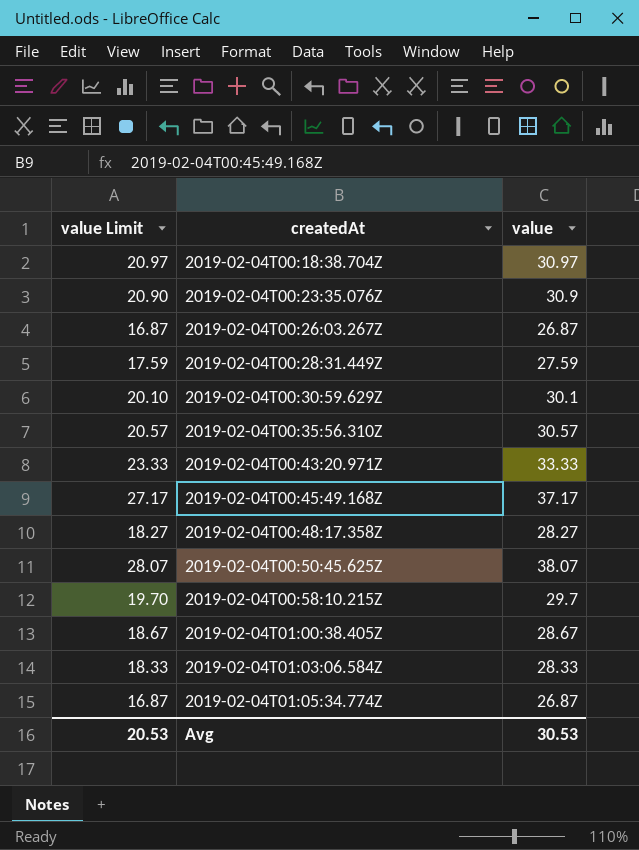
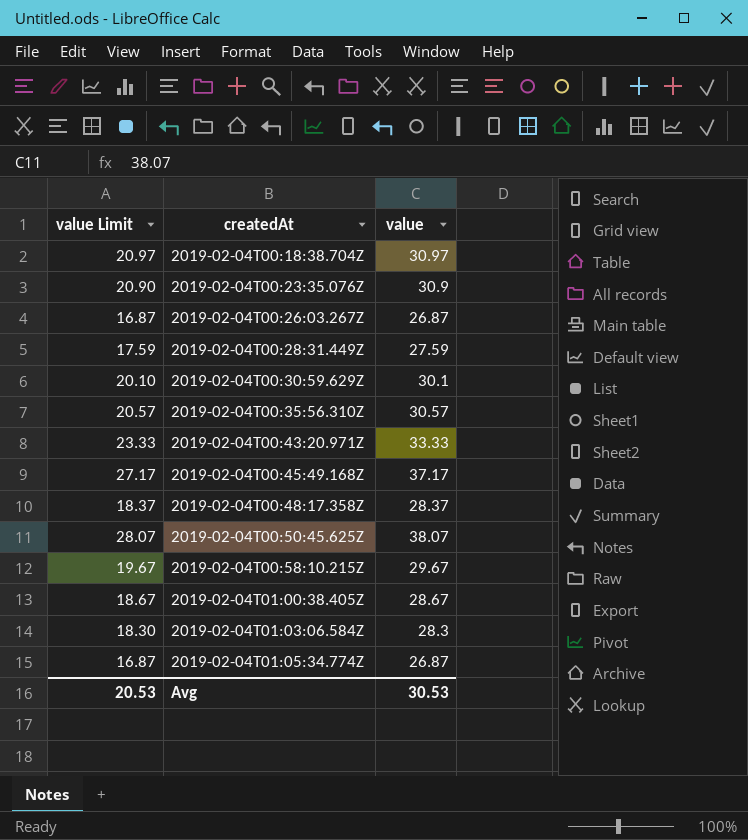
2019-02-04T00:48:17.358Z | value Limit: 18.27 -> 18.37
2019-02-04T00:48:17.358Z | value: 28.27 -> 28.37
2019-02-04T00:58:10.215Z | value Limit: 19.70 -> 19.67
2019-02-04T00:58:10.215Z | value: 29.7 -> 29.67
2019-02-04T01:03:06.584Z | value Limit: 18.33 -> 18.30
2019-02-04T01:03:06.584Z | value: 28.33 -> 28.3

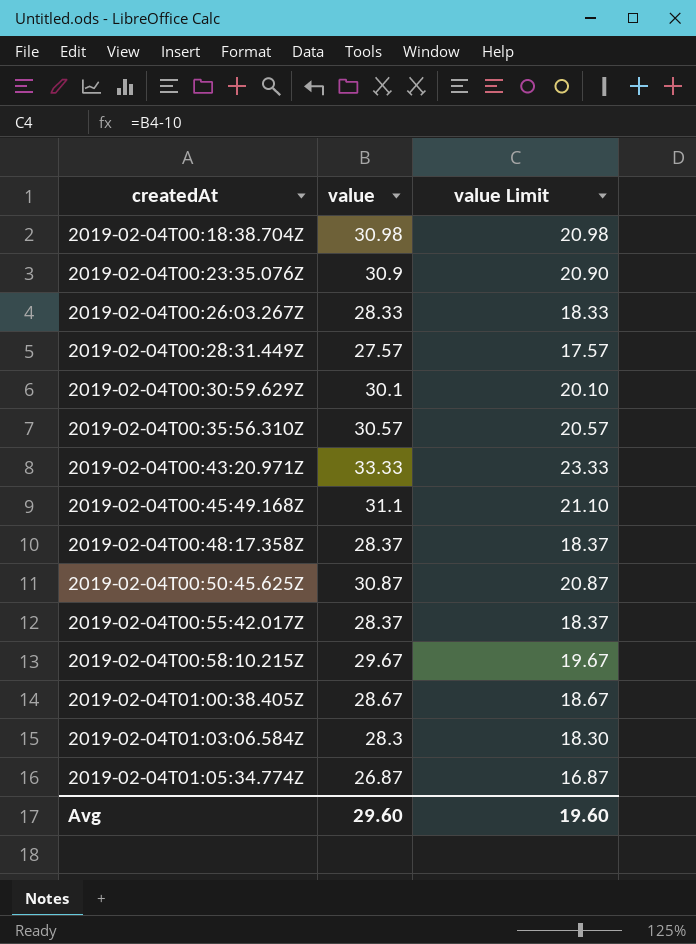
column value Limit | position: 1 -> 3
2019-02-04T00:18:38.704Z | value: 30.97 -> 30.98
2019-02-04T00:18:38.704Z | value Limit: 20.97 -> 20.98
2019-02-04T00:26:03.267Z | value: 26.87 -> 28.33
2019-02-04T00:26:03.267Z | value Limit: 16.87 -> 18.33
2019-02-04T00:28:31.449Z | value: 27.59 -> 27.57
2019-02-04T00:28:31.449Z | value Limit: 17.59 -> 17.57
2019-02-04T00:45:49.168Z | value: 37.17 -> 31.1
2019-02-04T00:45:49.168Z | value Limit: 27.17 -> 21.10
2019-02-04T00:50:45.625Z | value: 38.07 -> 30.87
2019-02-04T00:50:45.625Z | value Limit: 28.07 -> 20.87
row 2019-02-04T00:55:42.017Z: none -> 28.37 | 18.37
Avg | value: 30.53 -> 29.60
Avg | value Limit: 20.53 -> 19.60

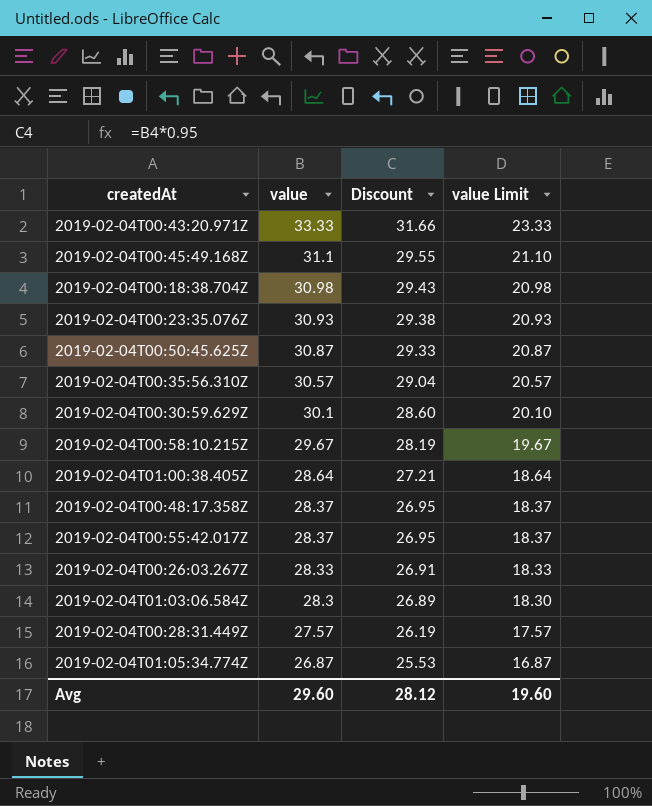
row order: createdAt ascending -> value descending
column Discount | formula: none -> [value] * 0.95
2019-02-04T00:23:35.076Z | value: 30.9 -> 30.93
2019-02-04T00:23:35.076Z | value Limit: 20.90 -> 20.93
2019-02-04T01:00:38.405Z | value: 28.67 -> 28.64
2019-02-04T01:00:38.405Z | value Limit: 18.67 -> 18.64

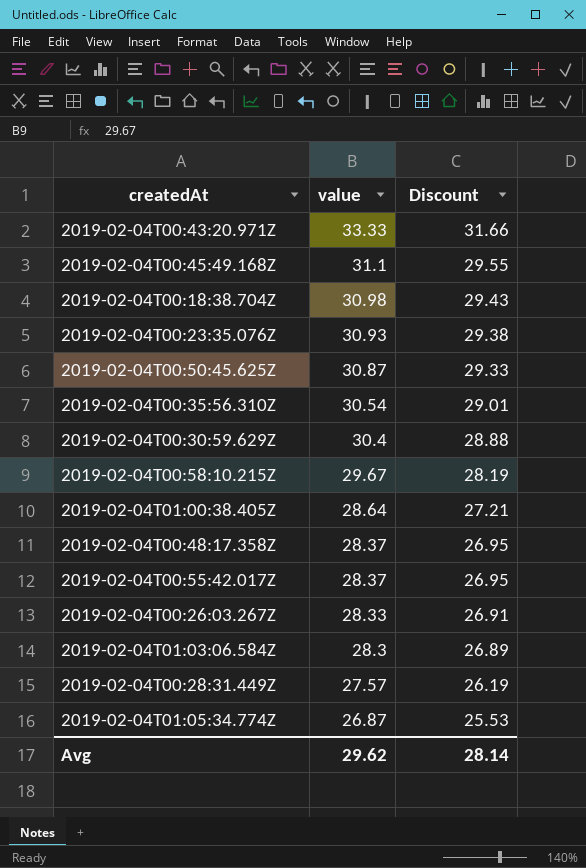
column value Limit | formula: [value] - 10 -> none
2019-02-04T00:35:56.310Z | value: 30.57 -> 30.54
2019-02-04T00:35:56.310Z | Discount: 29.04 -> 29.01
2019-02-04T00:30:59.629Z | value: 30.1 -> 30.4
2019-02-04T00:30:59.629Z | Discount: 28.60 -> 28.88
Avg | value: 29.60 -> 29.62
Avg | Discount: 28.12 -> 28.14

